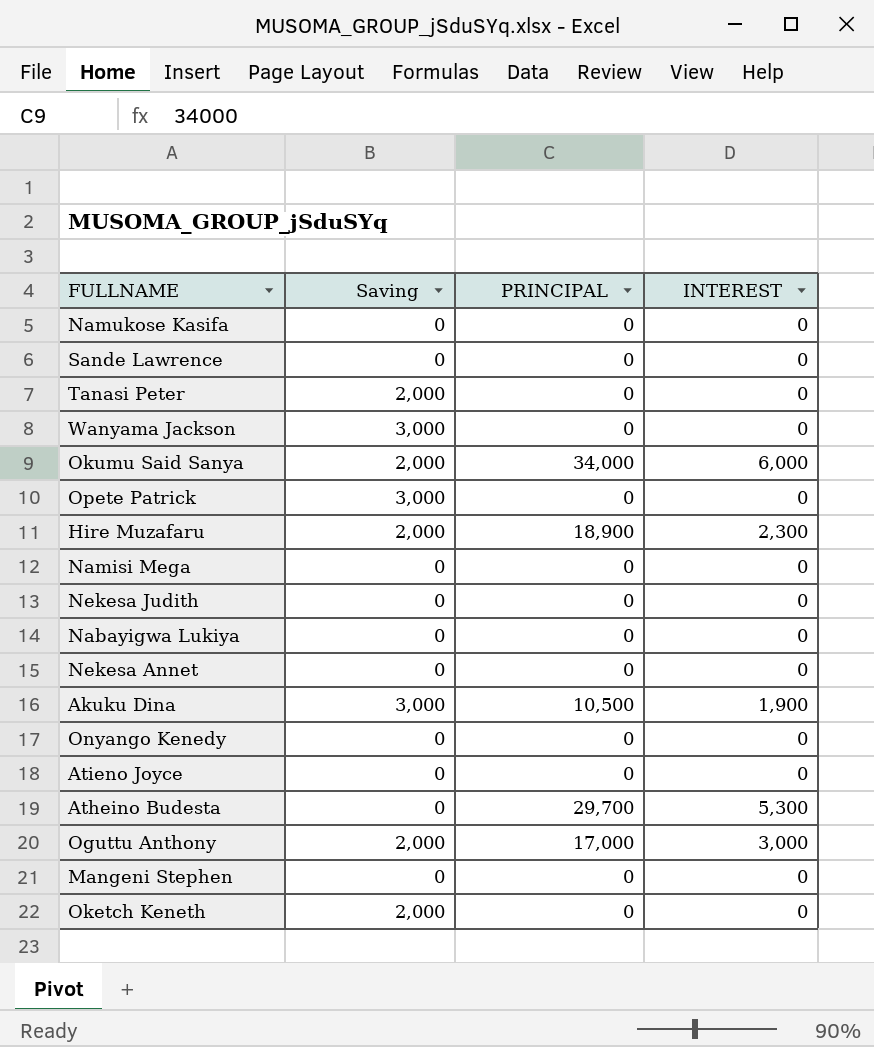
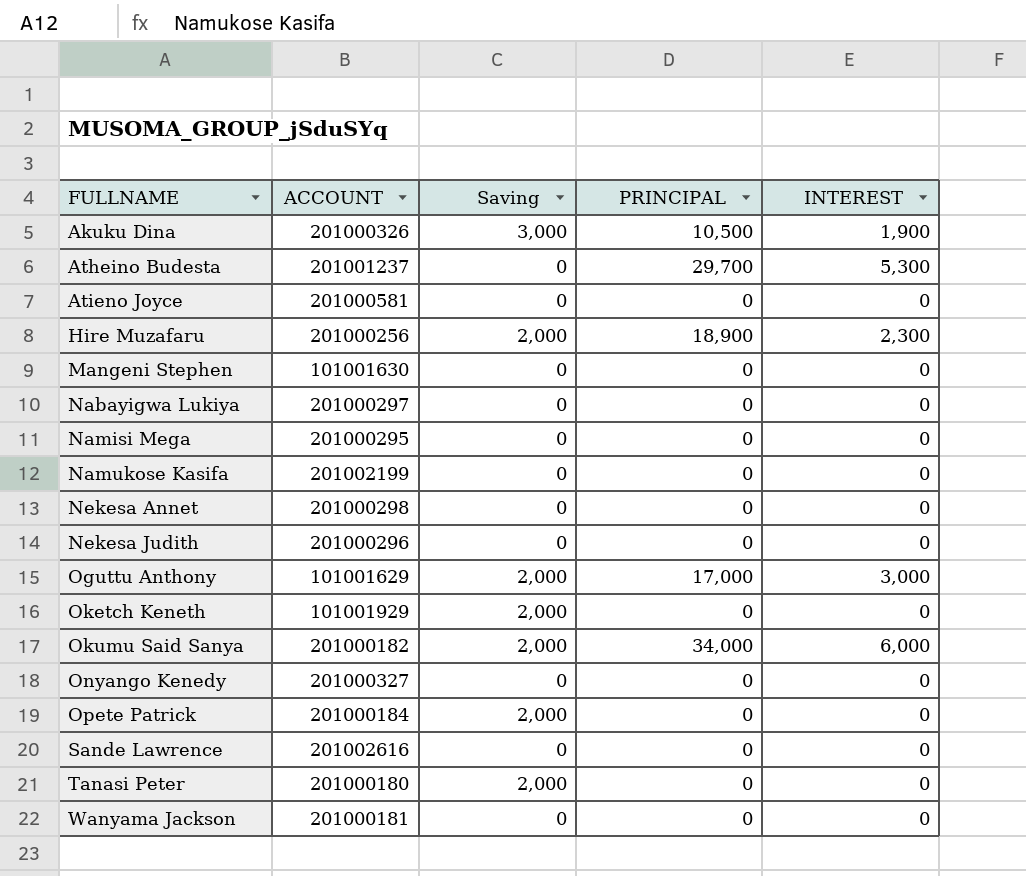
row order: none -> FULLNAME ascending
column ACCOUNT | position: none -> 2
Opete Patrick | Saving: 3,000 -> 2,000
Wanyama Jackson | Saving: 3,000 -> 0

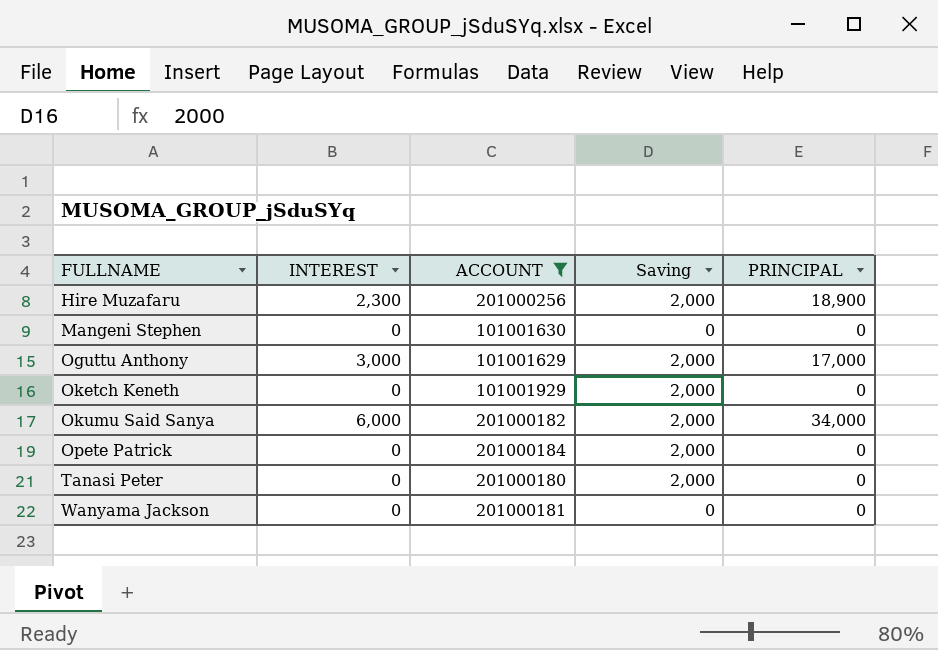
filter: none -> ACCOUNT <= 201000256
column INTEREST | position: 5 -> 2

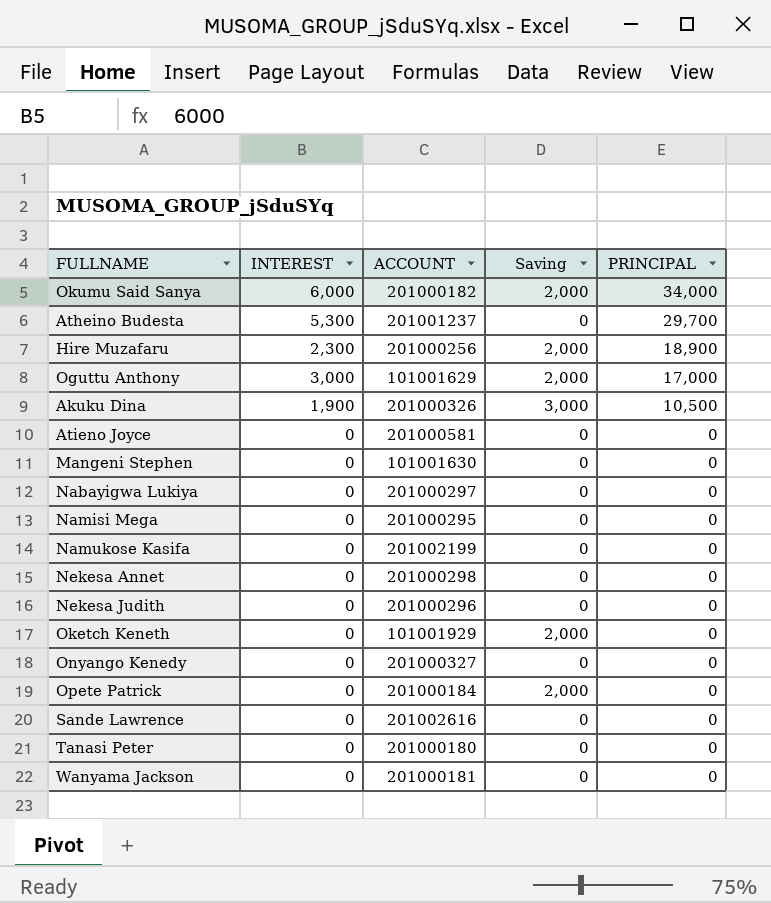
filter: ACCOUNT <= 201000256 -> none
row order: FULLNAME ascending -> PRINCIPAL descending
Tanasi Peter | Saving: 2,000 -> 0

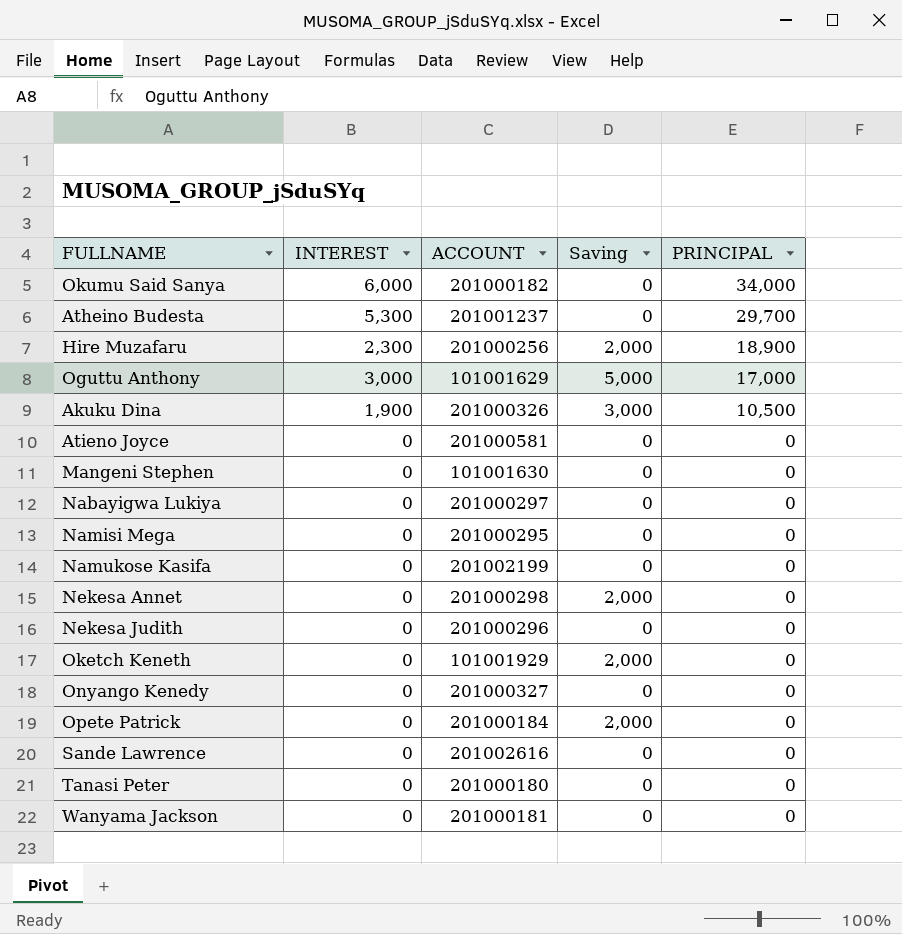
Okumu Said Sanya | Saving: 2,000 -> 0
Oguttu Anthony | Saving: 2,000 -> 5,000
Nekesa Annet | Saving: 0 -> 2,000

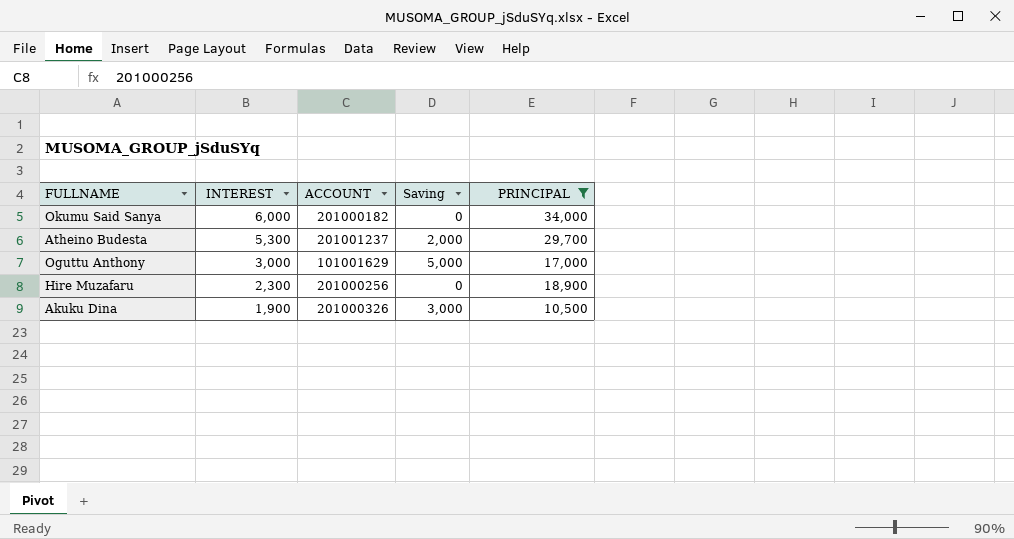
filter: none -> PRINCIPAL != 0
row order: PRINCIPAL descending -> INTEREST descending
Atheino Budesta | Saving: 0 -> 2,000
Hire Muzafaru | Saving: 2,000 -> 0

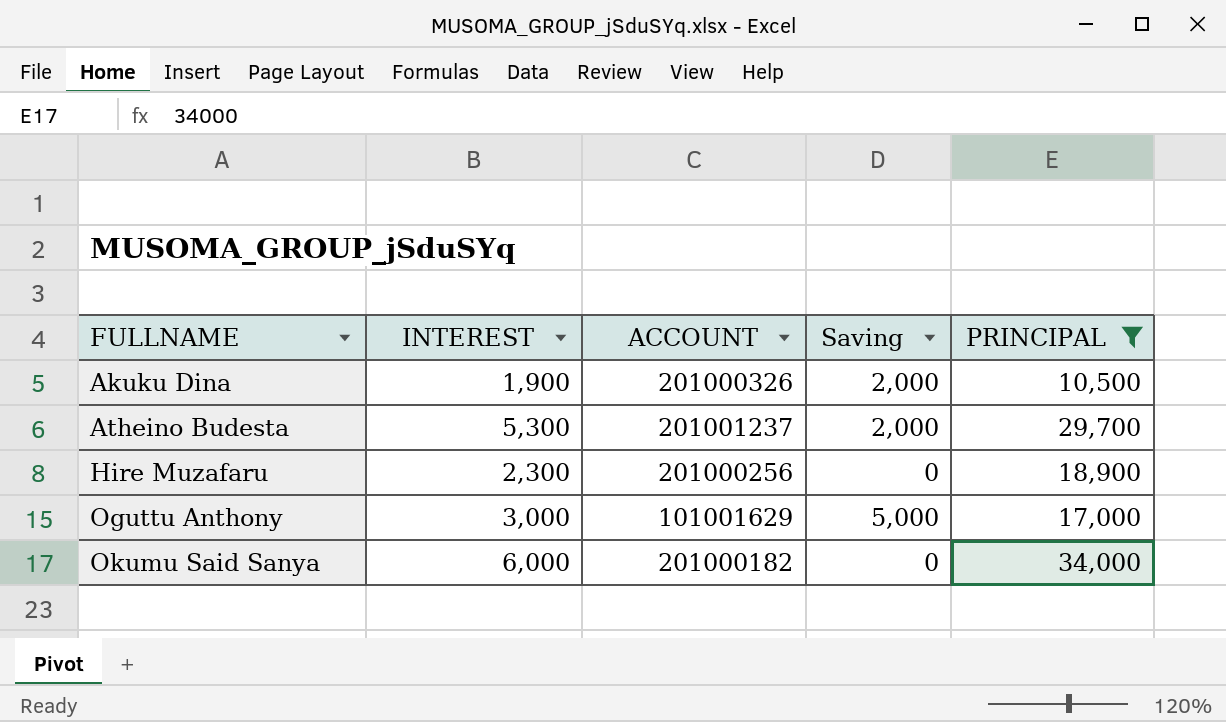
row order: INTEREST descending -> FULLNAME ascending
Akuku Dina | Saving: 3,000 -> 2,000

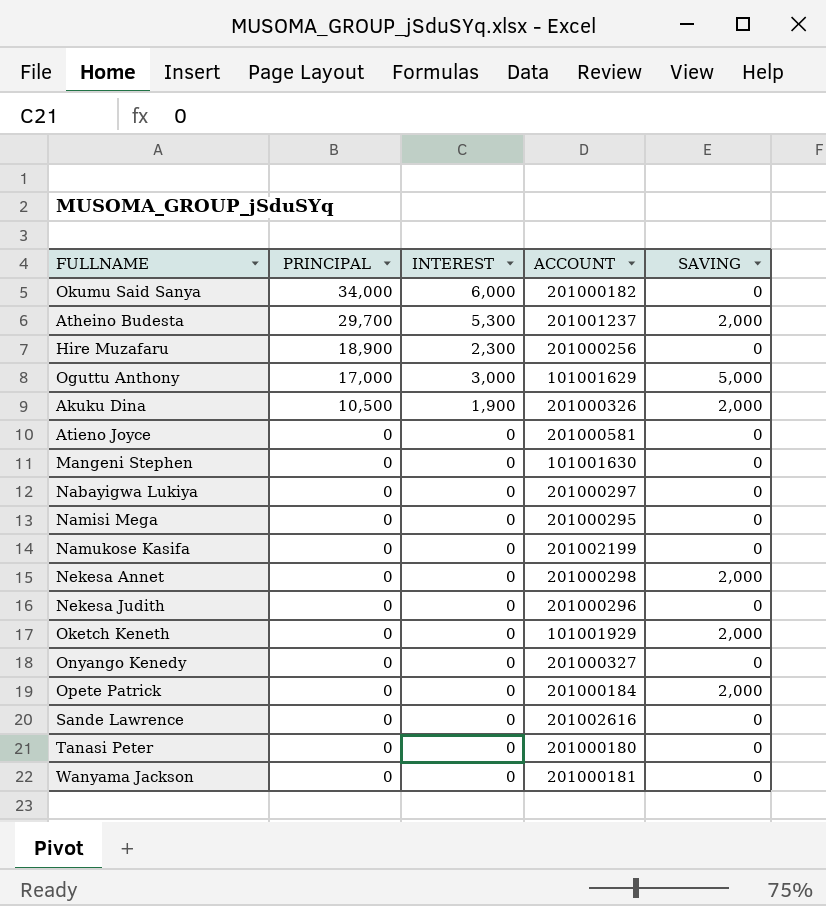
filter: PRINCIPAL != 0 -> none
row order: FULLNAME ascending -> PRINCIPAL descending
column PRINCIPAL | position: 5 -> 2
column name: Saving -> SAVING

